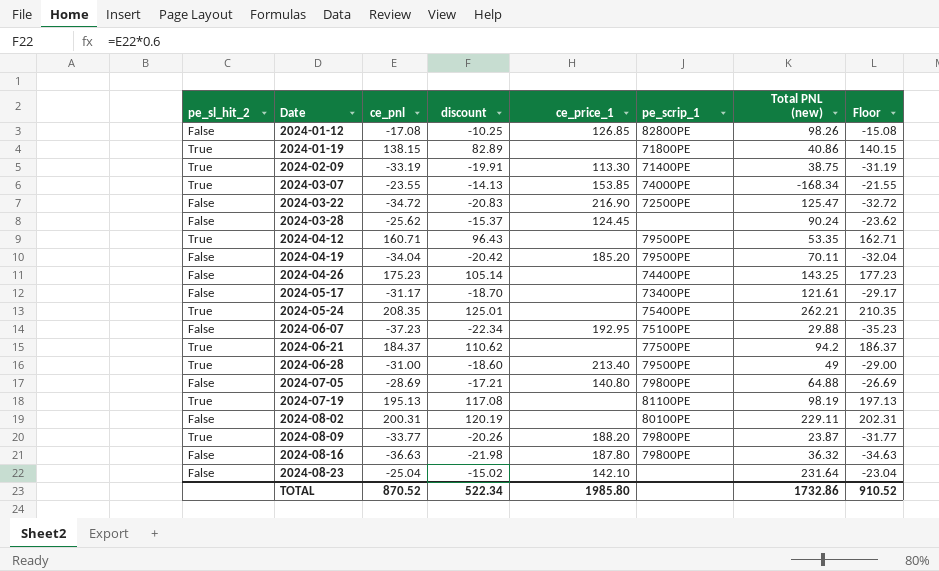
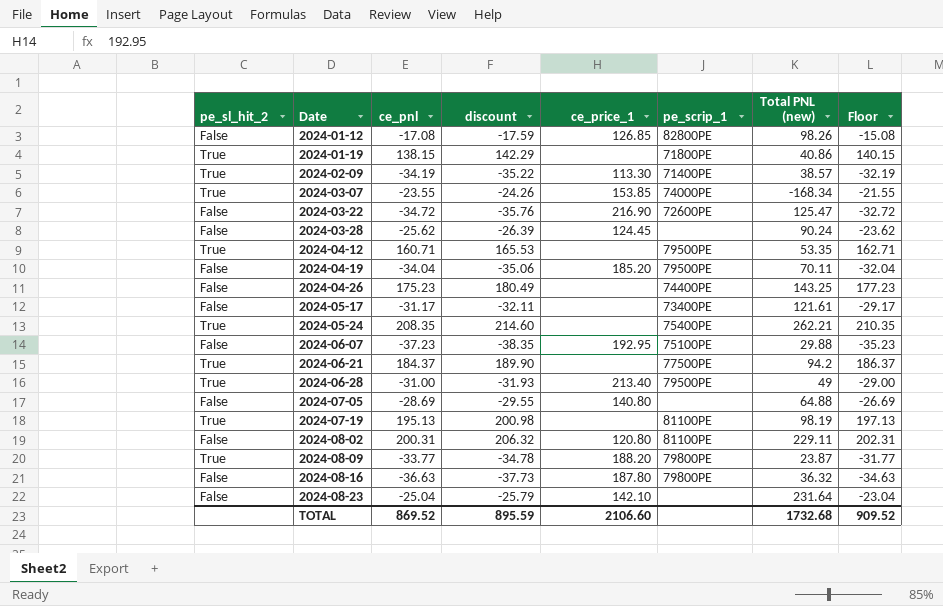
column discount | formula: [ce_pnl] * 0.6 -> [ce_pnl] * 1.03
2024-02-09 | ce_pnl: -33.19 -> -34.19
2024-02-09 | Total PNL (new): 38.75 -> 38.57
2024-02-09 | Floor: -31.19 -> -32.19
2024-03-22 | pe_scrip_1: 72500PE -> 72600PE
2024-07-05 | pe_scrip_1: 79800PE -> none
2024-08-02 | ce_price_1: none -> 120.80
2024-08-02 | pe_scrip_1: 80100PE -> 81100PE
TOTAL | ce_pnl: 870.52 -> 869.52
TOTAL | discount: 522.34 -> 895.59
TOTAL | ce_price_1: 1985.80 -> 2106.60
TOTAL | Total PNL (new): 1732.86 -> 1732.68
TOTAL | Floor: 910.52 -> 909.52

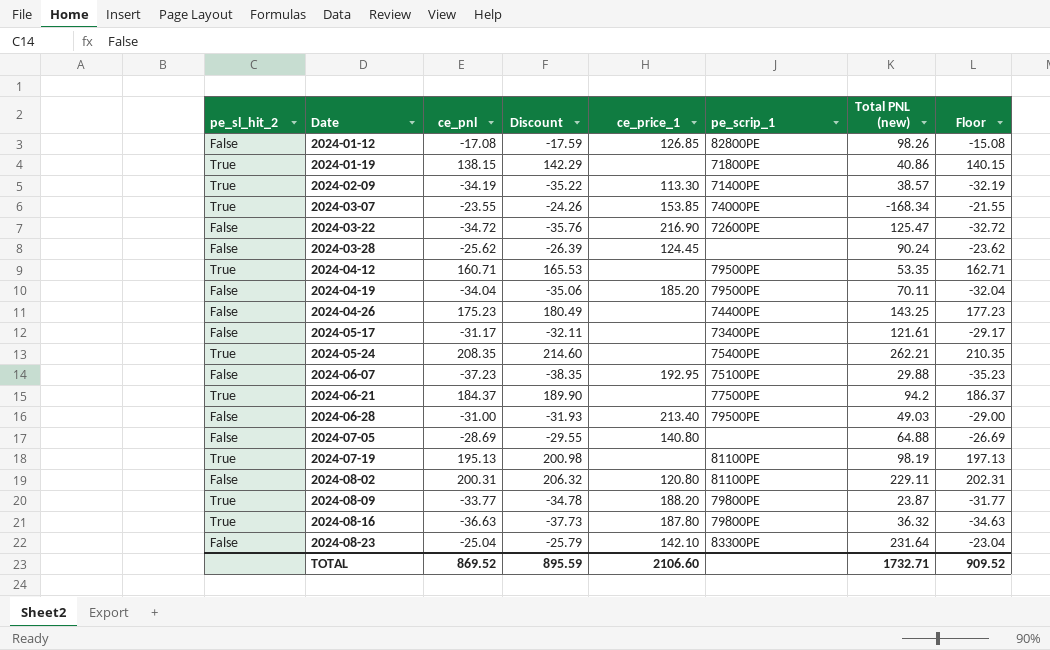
column name: discount -> Discount
2024-06-28 | pe_sl_hit_2: True -> False
2024-06-28 | Total PNL (new): 49 -> 49.03
2024-08-16 | pe_sl_hit_2: False -> True
2024-08-23 | pe_scrip_1: none -> 83300PE
TOTAL | Total PNL (new): 1732.68 -> 1732.71

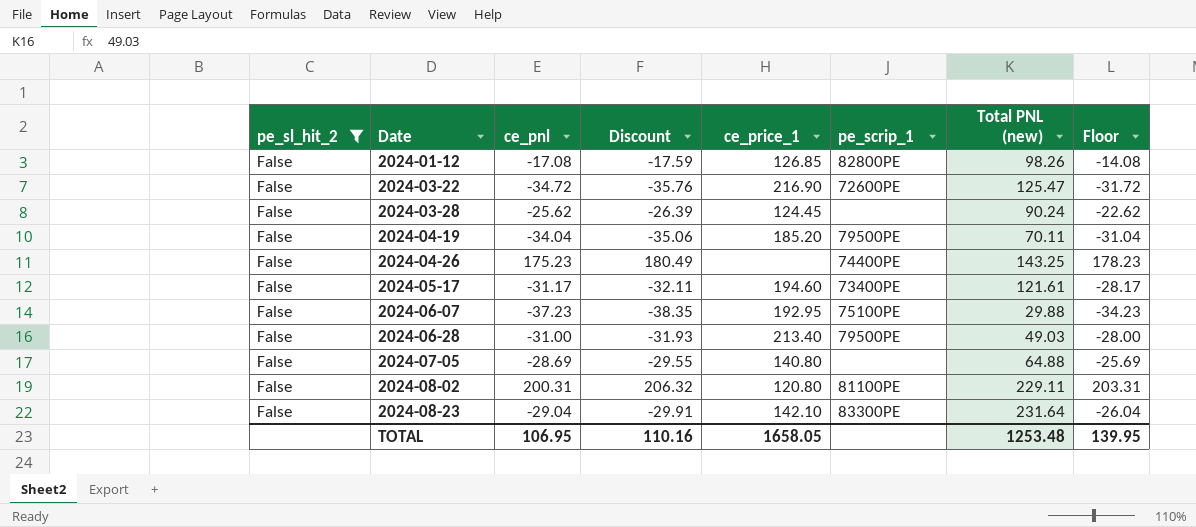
filter: none -> pe_sl_hit_2 = False
column Floor | formula: [ce_pnl] + 2 -> [ce_pnl] + 3
2024-05-17 | ce_price_1: none -> 194.60
2024-08-23 | ce_pnl: -25.04 -> -29.04
2024-08-23 | Discount: -25.79 -> -29.91
TOTAL | ce_pnl: 869.52 -> 106.95
TOTAL | Discount: 895.59 -> 110.16
TOTAL | ce_price_1: 2106.60 -> 1658.05
TOTAL | Total PNL (new): 1732.71 -> 1253.48
TOTAL | Floor: 909.52 -> 139.95

